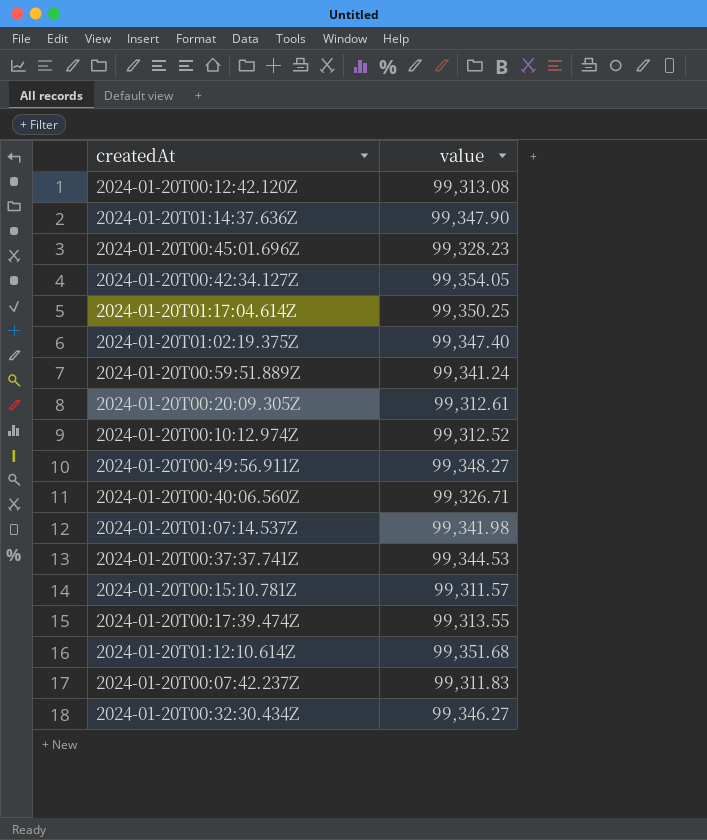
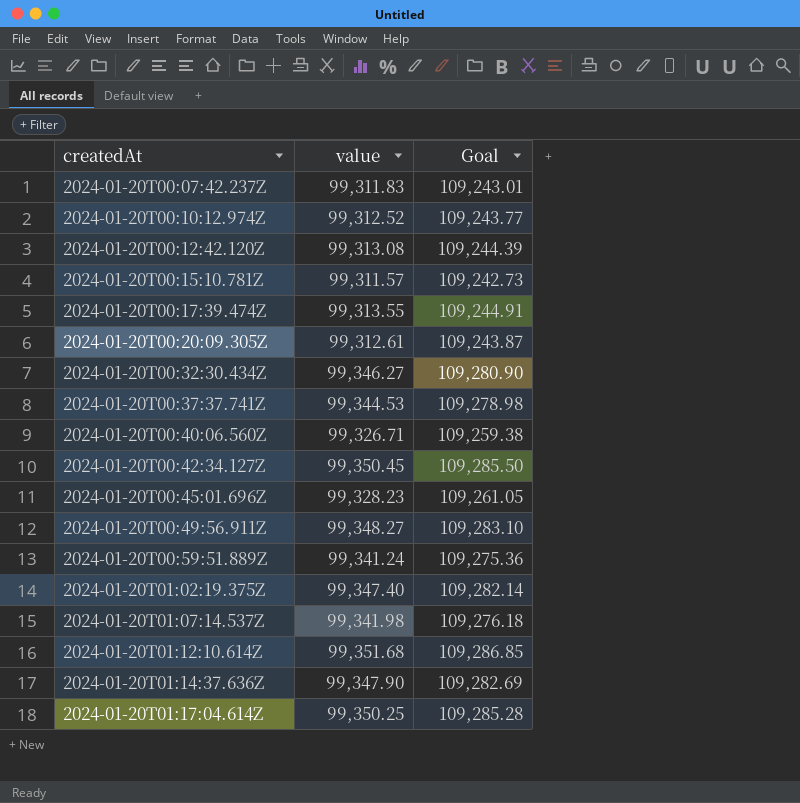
row order: none -> createdAt ascending
column Goal | formula: none -> [value] * 1.1
2024-01-20T00:42:34.127Z | value: 99,354.05 -> 99,350.45

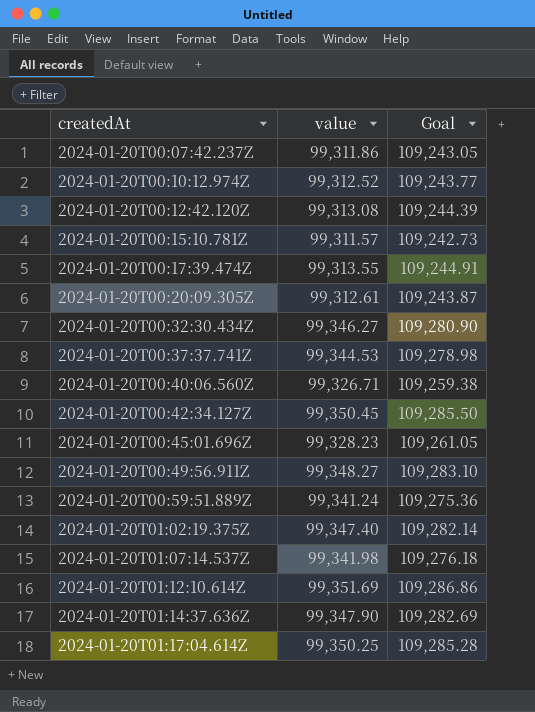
2024-01-20T00:07:42.237Z | value: 99,311.83 -> 99,311.86
2024-01-20T00:07:42.237Z | Goal: 109,243.01 -> 109,243.05
2024-01-20T01:12:10.614Z | value: 99,351.68 -> 99,351.69
2024-01-20T01:12:10.614Z | Goal: 109,286.85 -> 109,286.86

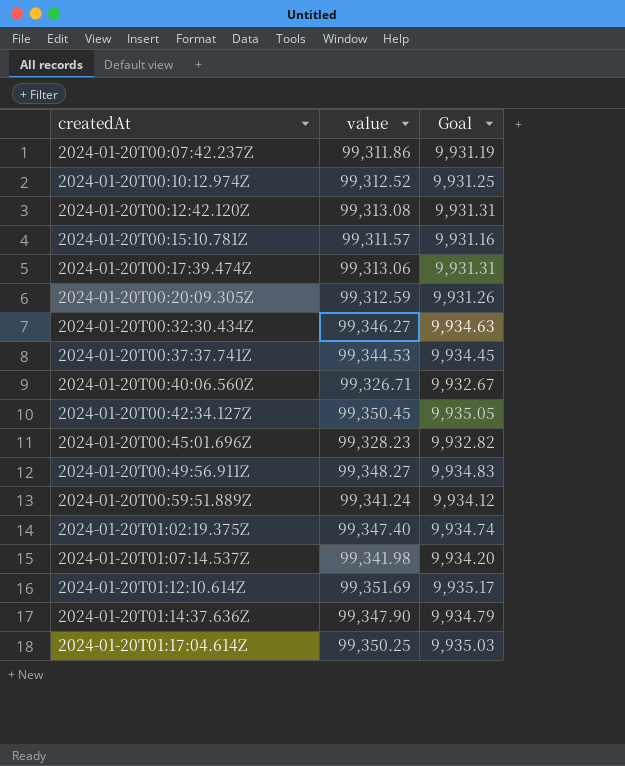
column Goal | formula: [value] * 1.1 -> [value] * 0.1
2024-01-20T00:17:39.474Z | value: 99,313.55 -> 99,313.06
2024-01-20T00:20:09.305Z | value: 99,312.61 -> 99,312.59

